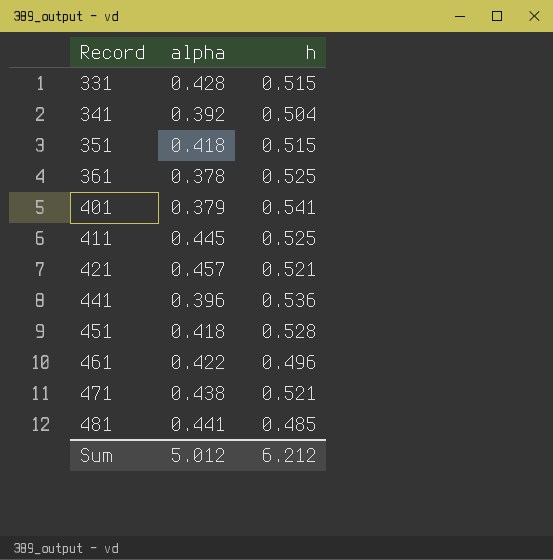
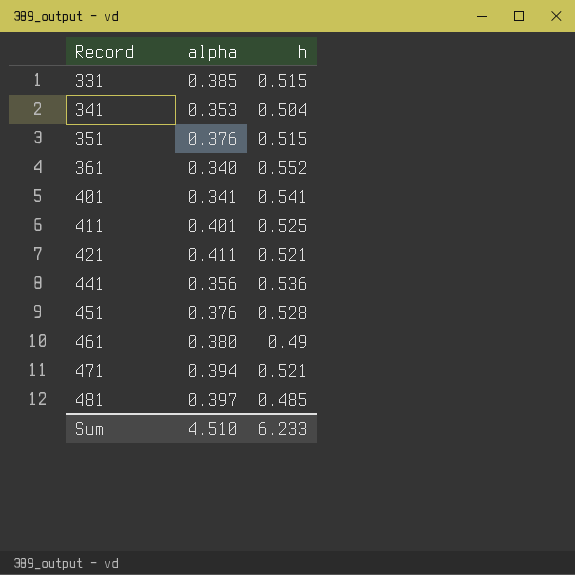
331 | alpha: 0.428 -> 0.385
341 | alpha: 0.392 -> 0.353
351 | alpha: 0.418 -> 0.376
361 | alpha: 0.378 -> 0.340
361 | h: 0.525 -> 0.552
401 | alpha: 0.379 -> 0.341
411 | alpha: 0.445 -> 0.401
421 | alpha: 0.457 -> 0.411
441 | alpha: 0.396 -> 0.356
451 | alpha: 0.418 -> 0.376
461 | alpha: 0.422 -> 0.380
461 | h: 0.496 -> 0.49
471 | alpha: 0.438 -> 0.394
481 | alpha: 0.441 -> 0.397
Sum | alpha: 5.012 -> 4.510
Sum | h: 6.212 -> 6.233

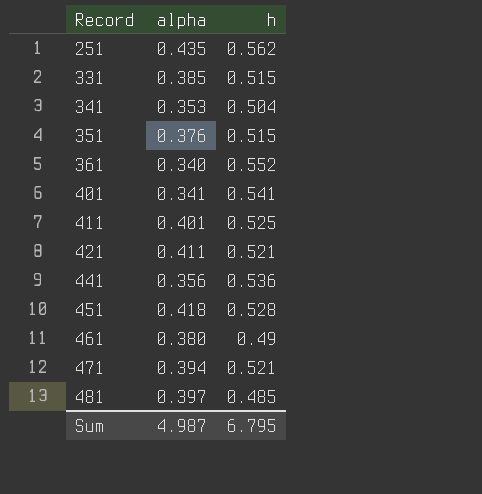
row 251: none -> 0.435 | 0.562
451 | alpha: 0.376 -> 0.418
Sum | alpha: 4.510 -> 4.987
Sum | h: 6.233 -> 6.795

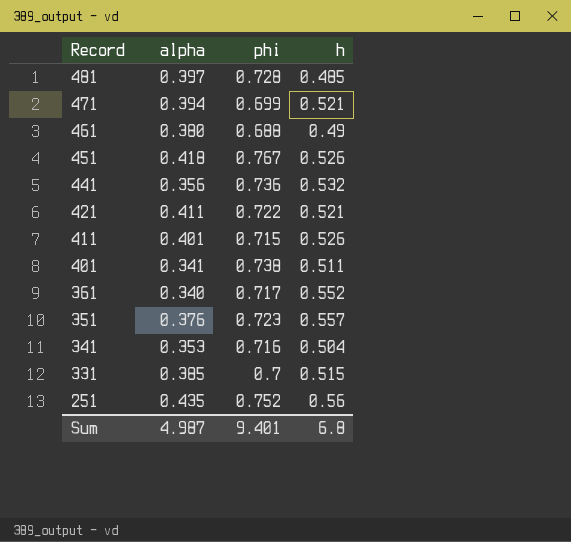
row order: Record ascending -> Record descending
column phi | position: none -> 3
451 | h: 0.528 -> 0.526
441 | h: 0.536 -> 0.532
411 | h: 0.525 -> 0.526
401 | h: 0.541 -> 0.511
351 | h: 0.515 -> 0.557
251 | h: 0.562 -> 0.56
Sum | h: 6.795 -> 6.8

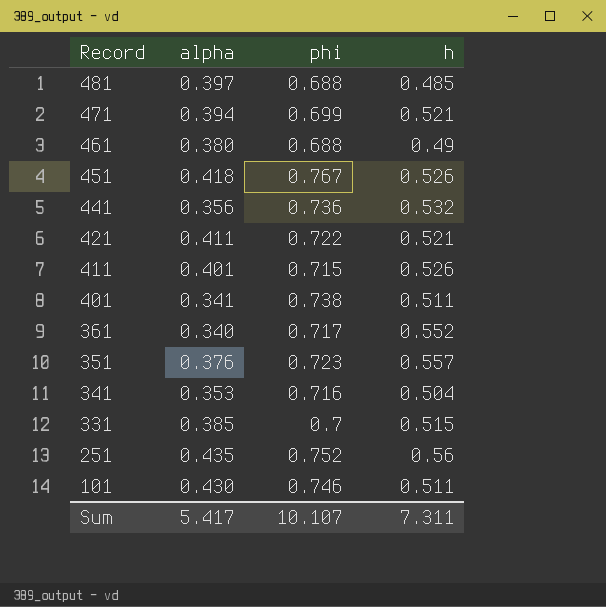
481 | phi: 0.728 -> 0.688
row 101: none -> 0.430 | 0.746 | 0.511
Sum | alpha: 4.987 -> 5.417
Sum | phi: 9.401 -> 10.107
Sum | h: 6.8 -> 7.311

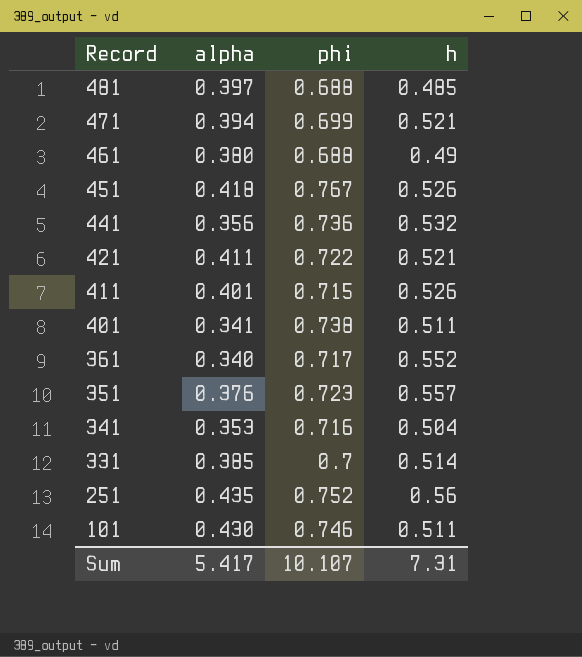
331 | h: 0.515 -> 0.514
Sum | h: 7.311 -> 7.31

